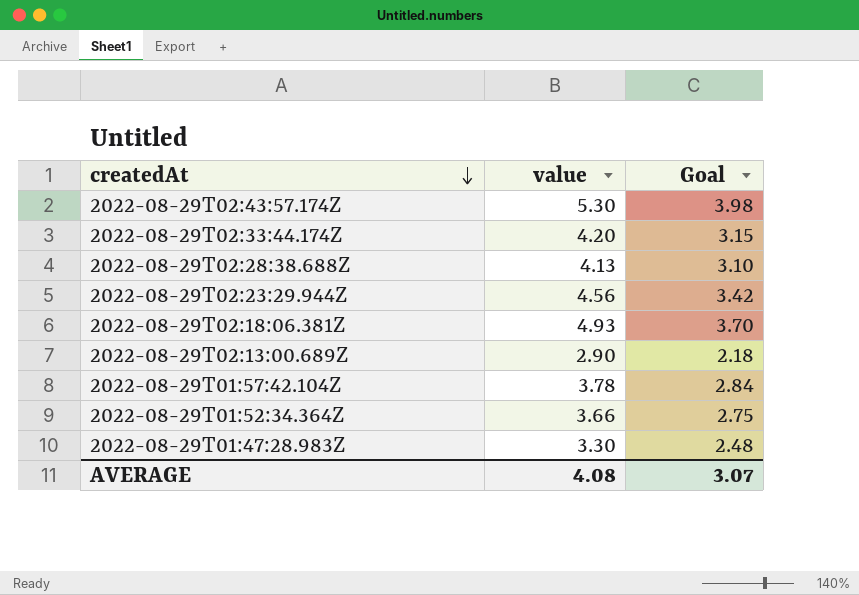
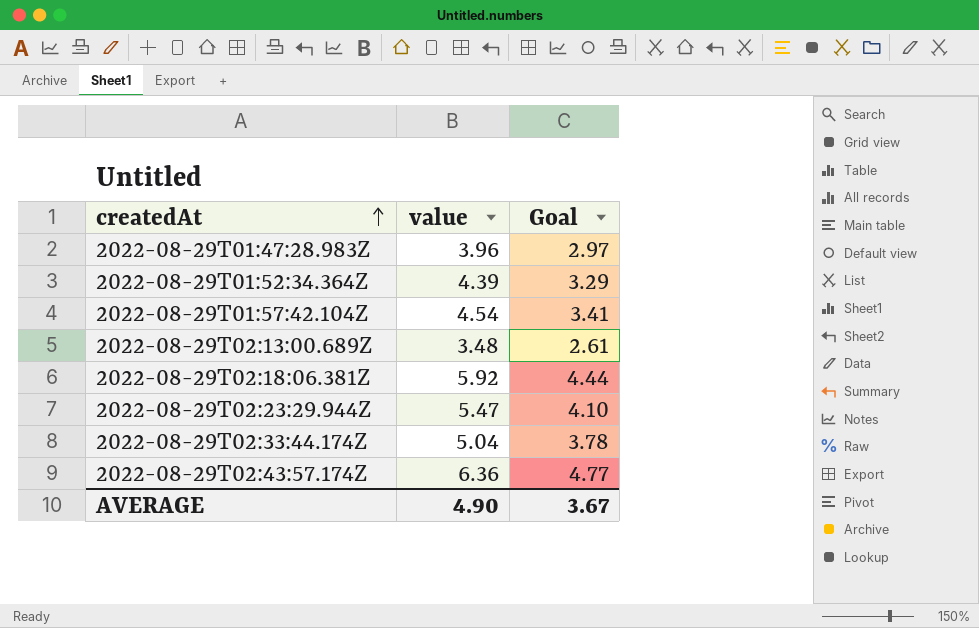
row order: createdAt descending -> createdAt ascending
row 2022-08-29T02:28:38.688Z: 4.13 | 3.10 -> none
2022-08-29T01:47:28.983Z | value: 3.30 -> 3.96
2022-08-29T01:47:28.983Z | Goal: 2.48 -> 2.97
2022-08-29T01:52:34.364Z | value: 3.66 -> 4.39
2022-08-29T01:52:34.364Z | Goal: 2.75 -> 3.29
2022-08-29T01:57:42.104Z | value: 3.78 -> 4.54
2022-08-29T01:57:42.104Z | Goal: 2.84 -> 3.41
2022-08-29T02:13:00.689Z | value: 2.90 -> 3.48
2022-08-29T02:13:00.689Z | Goal: 2.18 -> 2.61
2022-08-29T02:18:06.381Z | value: 4.93 -> 5.92
2022-08-29T02:18:06.381Z | Goal: 3.70 -> 4.44
2022-08-29T02:23:29.944Z | value: 4.56 -> 5.47
2022-08-29T02:23:29.944Z | Goal: 3.42 -> 4.10
2022-08-29T02:33:44.174Z | value: 4.20 -> 5.04
2022-08-29T02:33:44.174Z | Goal: 3.15 -> 3.78
2022-08-29T02:43:57.174Z | value: 5.30 -> 6.36
2022-08-29T02:43:57.174Z | Goal: 3.98 -> 4.77
AVERAGE | value: 4.08 -> 4.90
AVERAGE | Goal: 3.07 -> 3.67

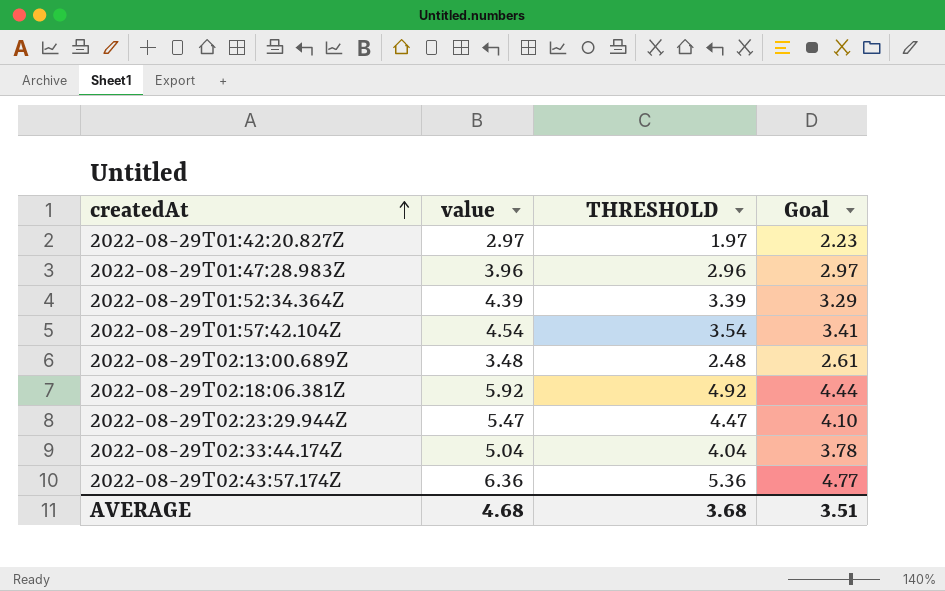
column THRESHOLD | formula: none -> [value] - 1
row 2022-08-29T01:42:20.827Z: none -> 2.97 | 1.97 | 2.23
AVERAGE | value: 4.90 -> 4.68
AVERAGE | Goal: 3.67 -> 3.51

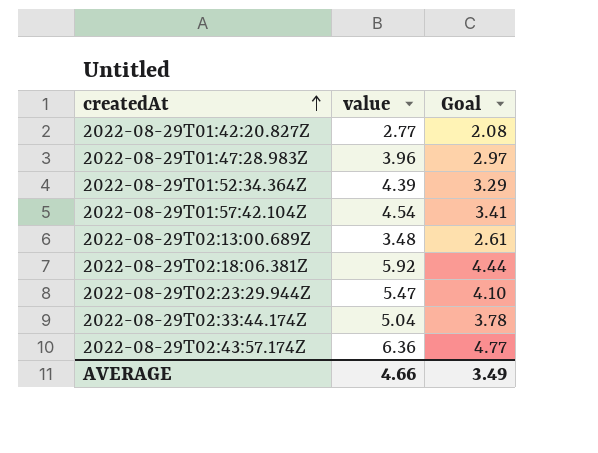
column THRESHOLD | formula: [value] - 1 -> none
2022-08-29T01:42:20.827Z | value: 2.97 -> 2.77
2022-08-29T01:42:20.827Z | Goal: 2.23 -> 2.08
AVERAGE | value: 4.68 -> 4.66
AVERAGE | Goal: 3.51 -> 3.49

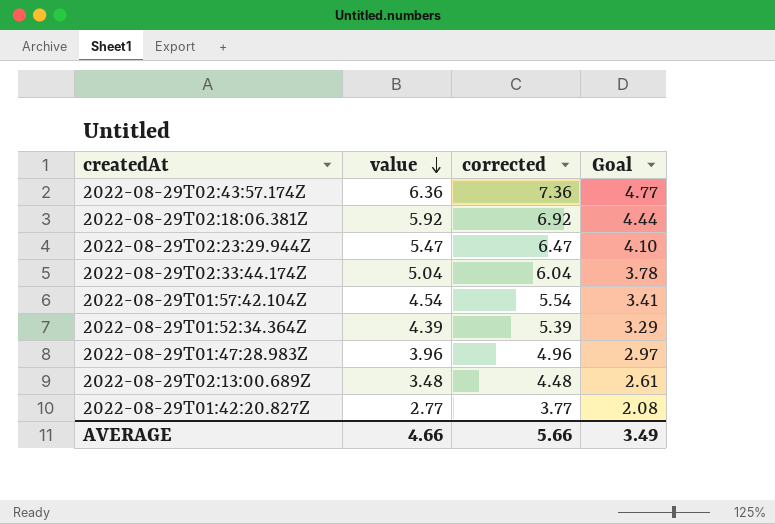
row order: createdAt ascending -> value descending
column corrected | formula: none -> [value] + 1

